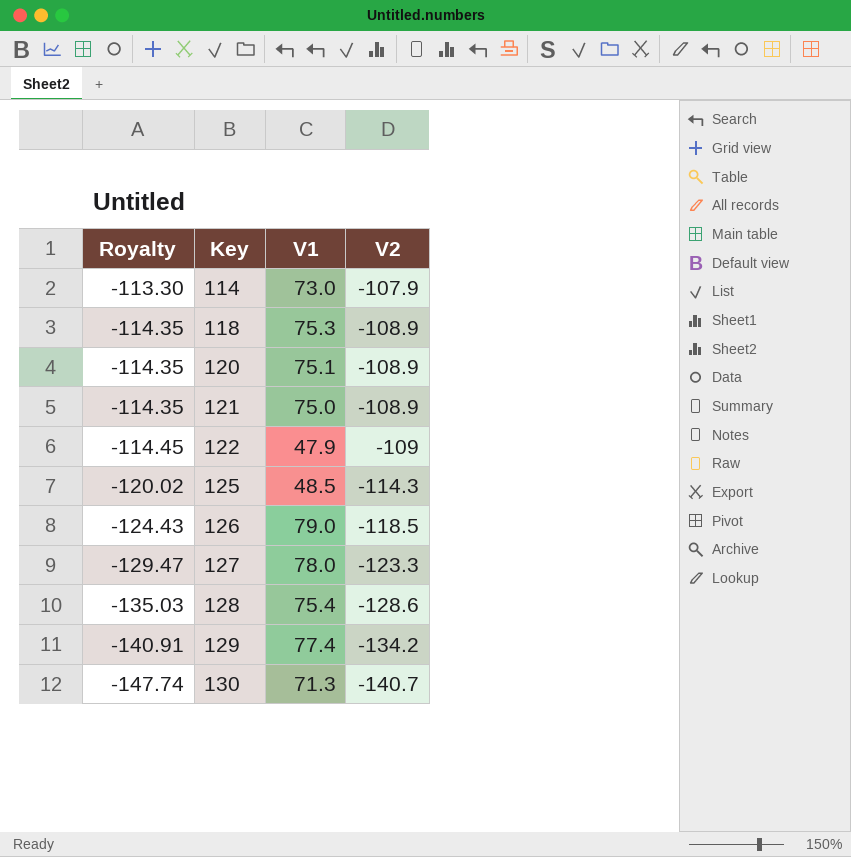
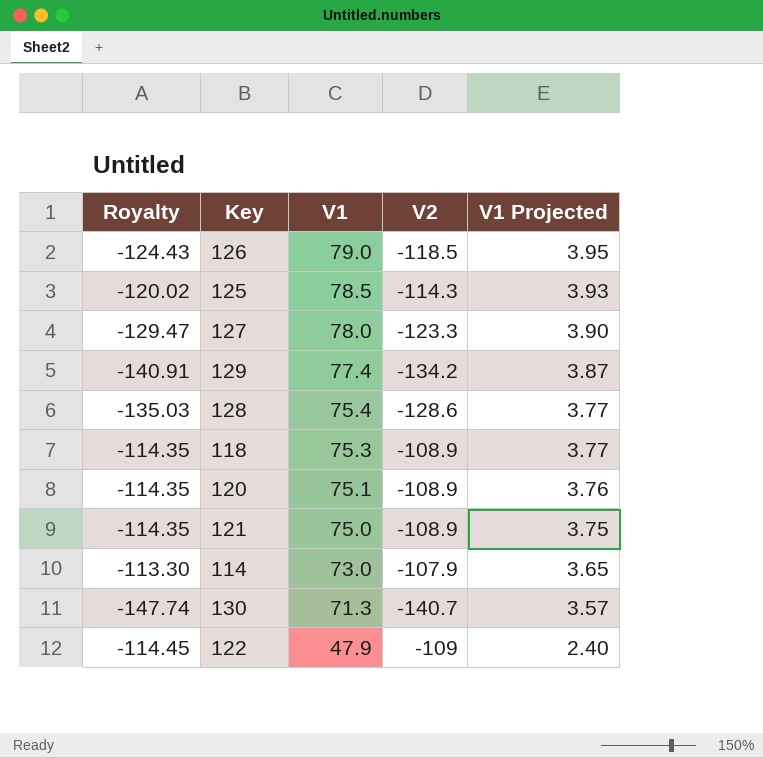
row order: Royalty descending -> V1 descending
column V1 Projected | formula: none -> [V1] * 0.05
125 | V1: 48.5 -> 78.5

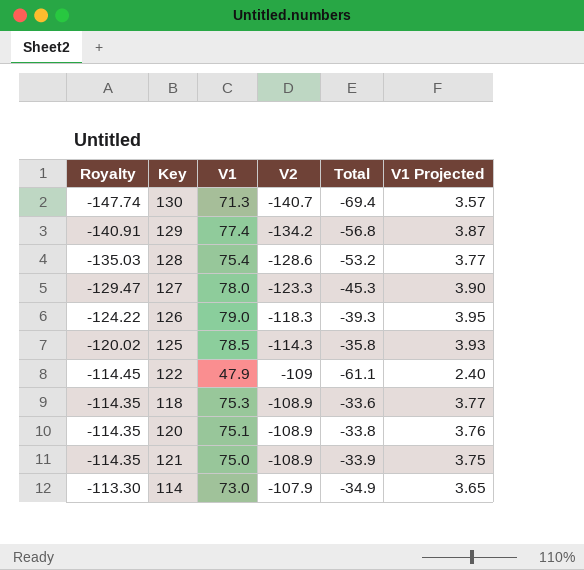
row order: V1 descending -> Royalty ascending
column Total | formula: none -> [V1] + [V2]
126 | Royalty: -124.43 -> -124.22
126 | V2: -118.5 -> -118.3

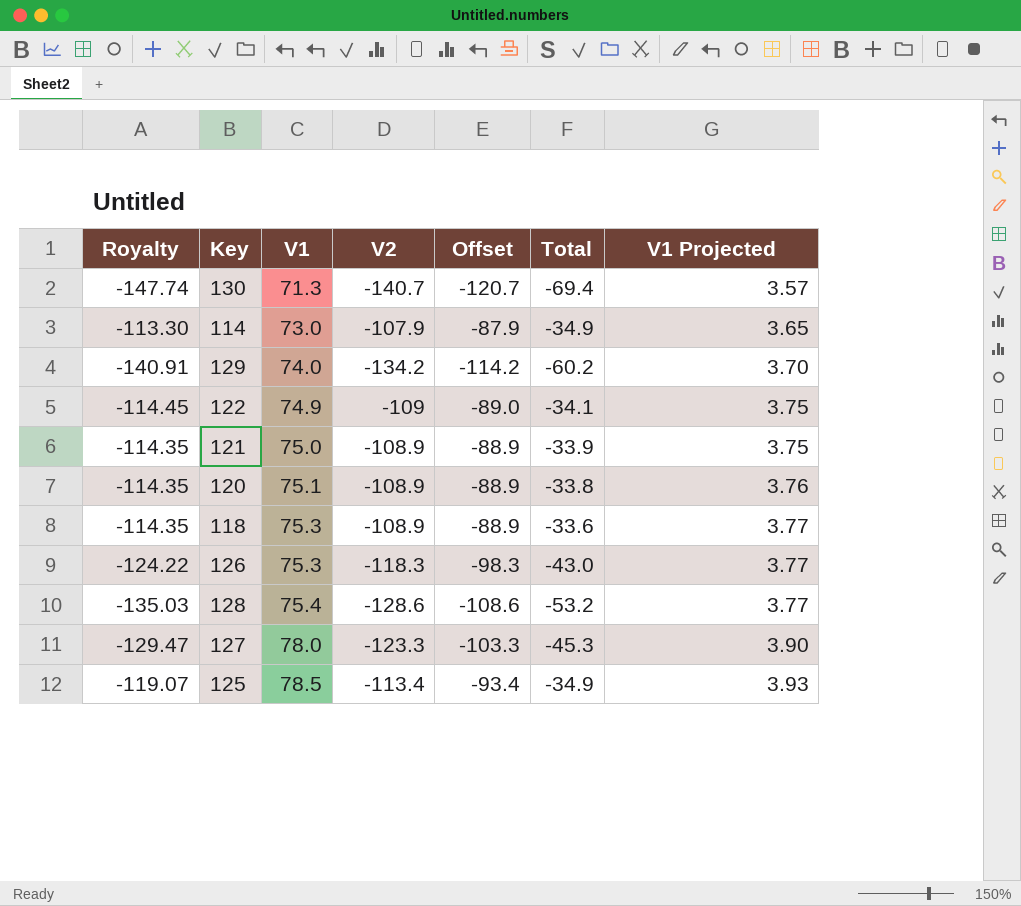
row order: Royalty ascending -> V1 ascending
column Offset | formula: none -> [V2] + 20
129 | V1: 77.4 -> 74.0
129 | Total: -56.8 -> -60.2
129 | V1 Projected: 3.87 -> 3.70
122 | V1: 47.9 -> 74.9
122 | Total: -61.1 -> -34.1
122 | V1 Projected: 2.40 -> 3.75
126 | V1: 79.0 -> 75.3
126 | Total: -39.3 -> -43.0
126 | V1 Projected: 3.95 -> 3.77
125 | Royalty: -120.02 -> -119.07
125 | V2: -114.3 -> -113.4
125 | Total: -35.8 -> -34.9

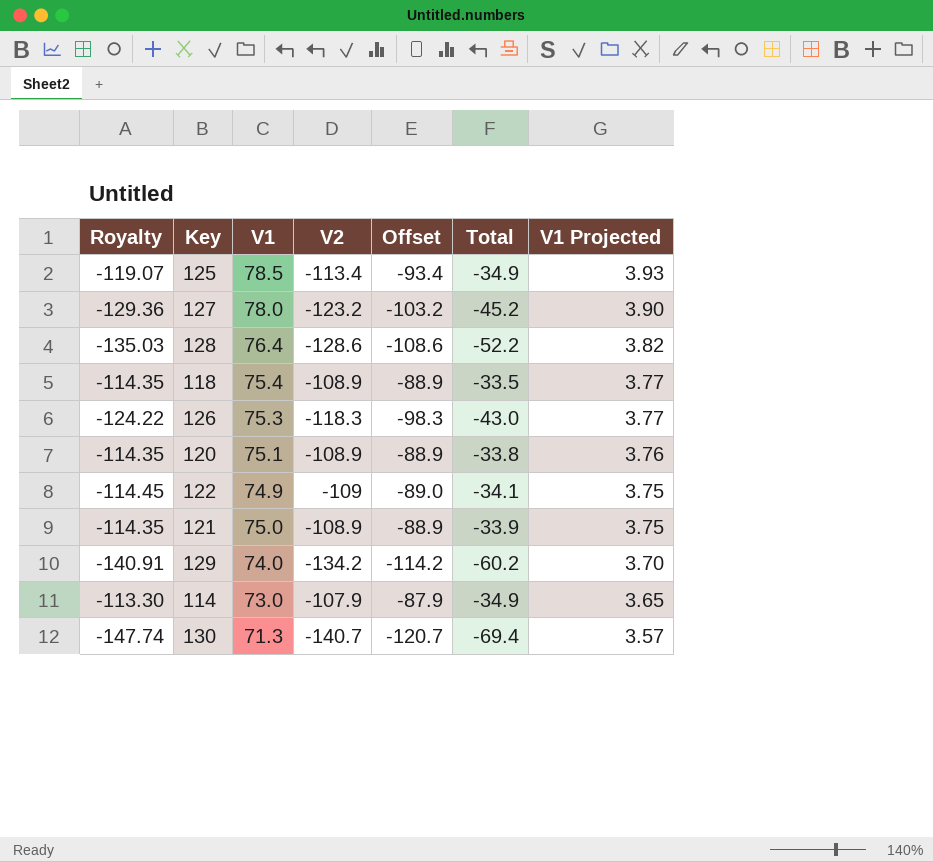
row order: V1 ascending -> V1 Projected descending
127 | Royalty: -129.47 -> -129.36
127 | V2: -123.3 -> -123.2
127 | Offset: -103.3 -> -103.2
127 | Total: -45.3 -> -45.2
128 | V1: 75.4 -> 76.4
128 | Total: -53.2 -> -52.2
128 | V1 Projected: 3.77 -> 3.82
118 | V1: 75.3 -> 75.4
118 | Total: -33.6 -> -33.5

